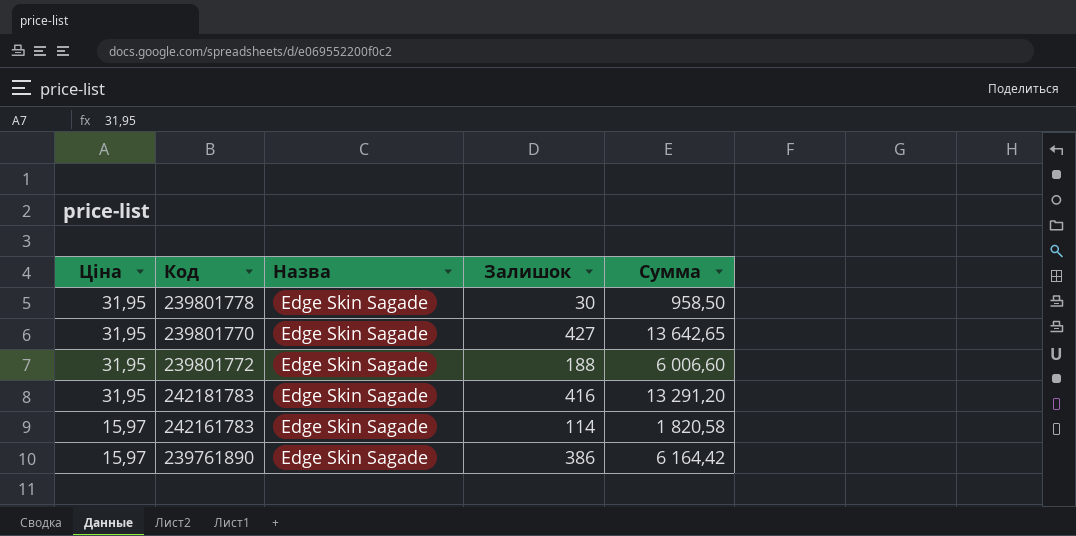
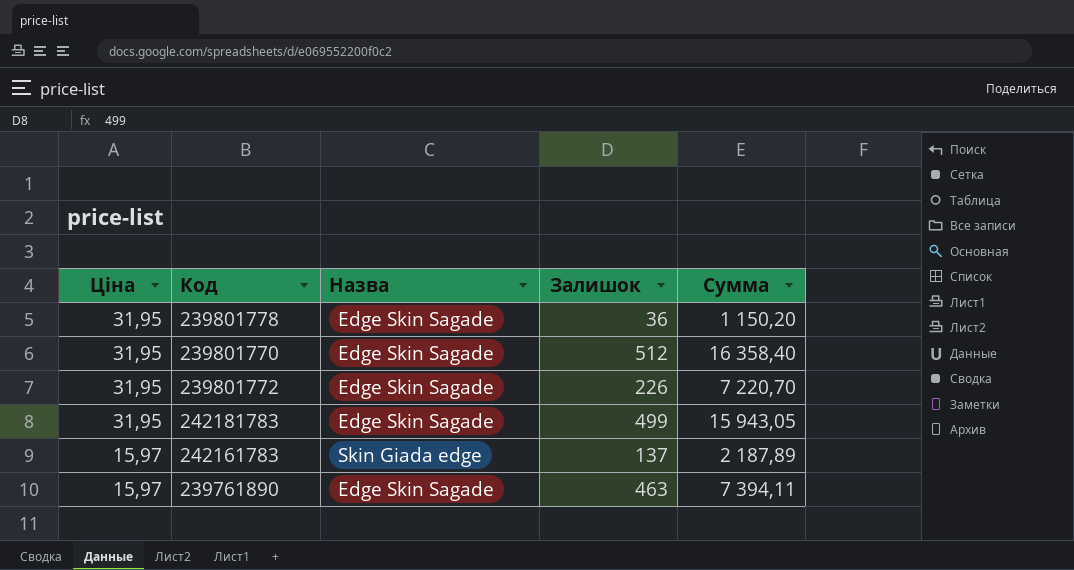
239801778 | Залишок: 30 -> 36
239801778 | Сумма: 958,50 -> 1 150,20
239801770 | Залишок: 427 -> 512
239801770 | Сумма: 13 642,65 -> 16 358,40
239801772 | Залишок: 188 -> 226
239801772 | Сумма: 6 006,60 -> 7 220,70
242181783 | Залишок: 416 -> 499
242181783 | Сумма: 13 291,20 -> 15 943,05
242161783 | Назва: Edge Skin Sagade -> Skin Giada edge
242161783 | Залишок: 114 -> 137
242161783 | Сумма: 1 820,58 -> 2 187,89
239761890 | Залишок: 386 -> 463
239761890 | Сумма: 6 164,42 -> 7 394,11

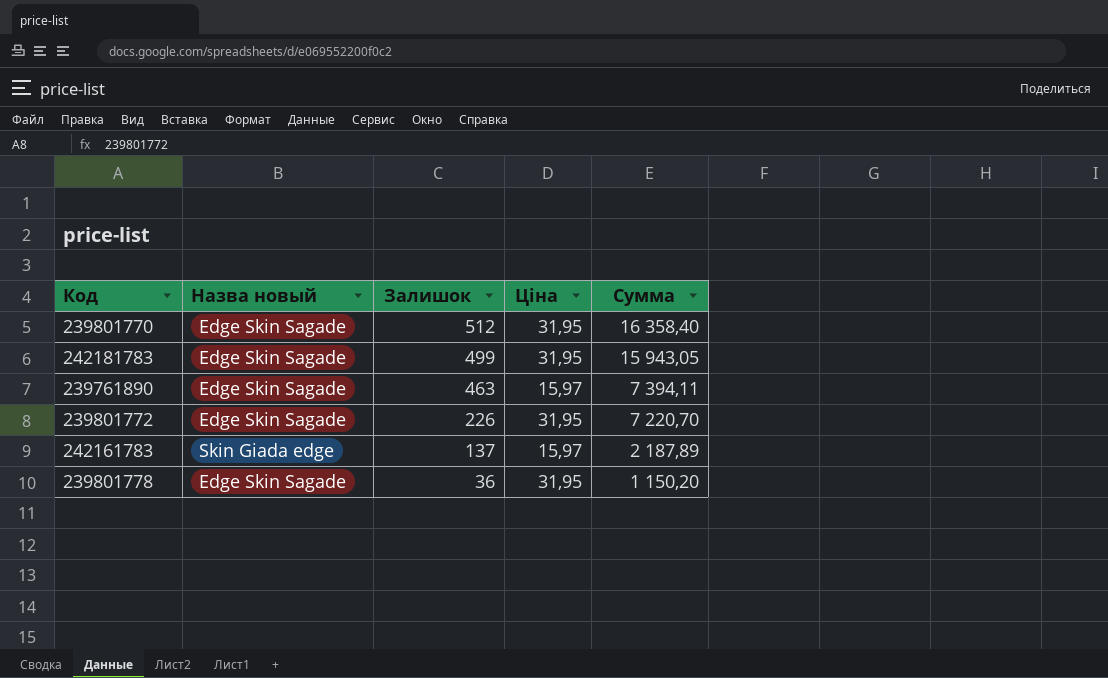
row order: Ціна descending -> Залишок descending
column name: Назва -> Назва новый
column Ціна | position: 1 -> 4

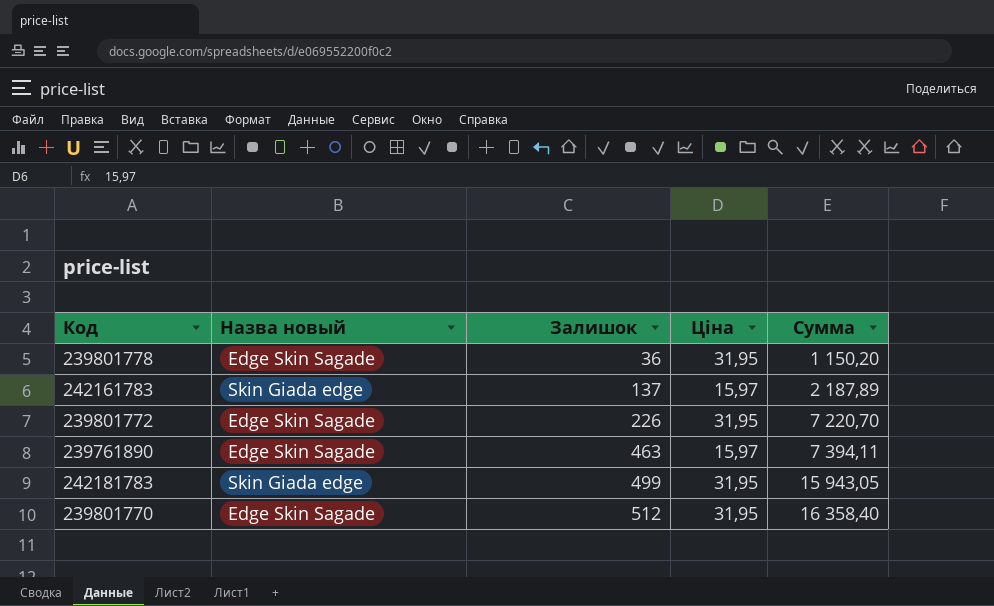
row order: Залишок descending -> Залишок ascending
242181783 | Назва новый: Edge Skin Sagade -> Skin Giada edge

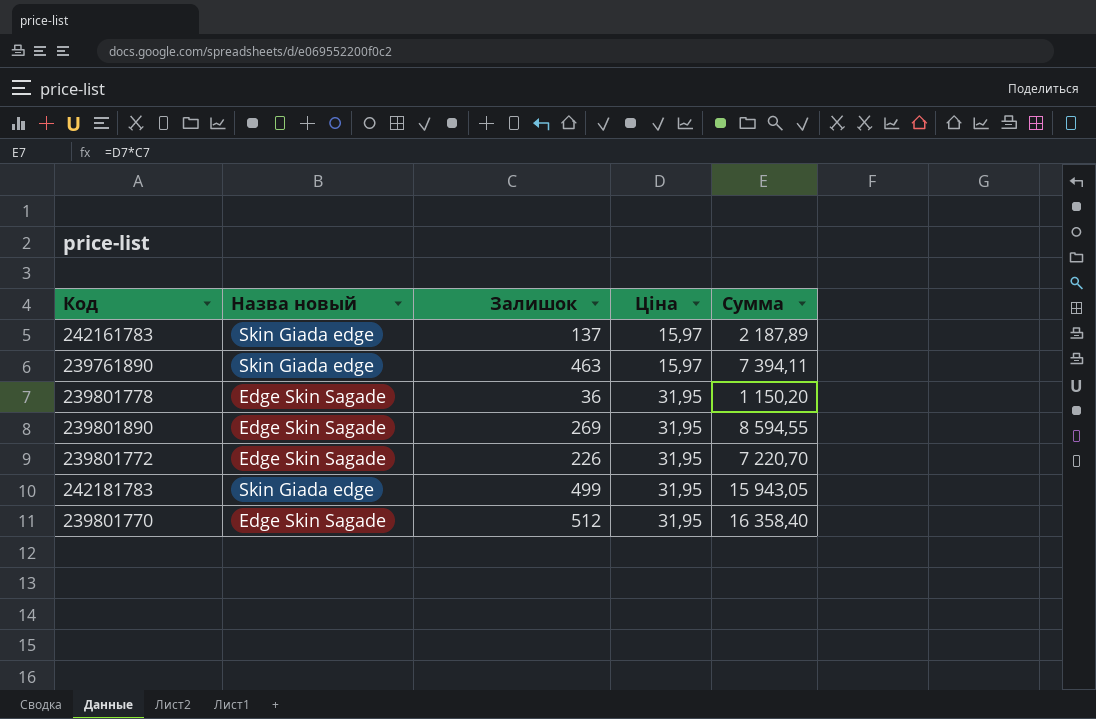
row order: Залишок ascending -> Ціна ascending
239761890 | Назва новый: Edge Skin Sagade -> Skin Giada edge
row 239801890: none -> Edge Skin Sagade | 269 | 31,95 | 8 594,55

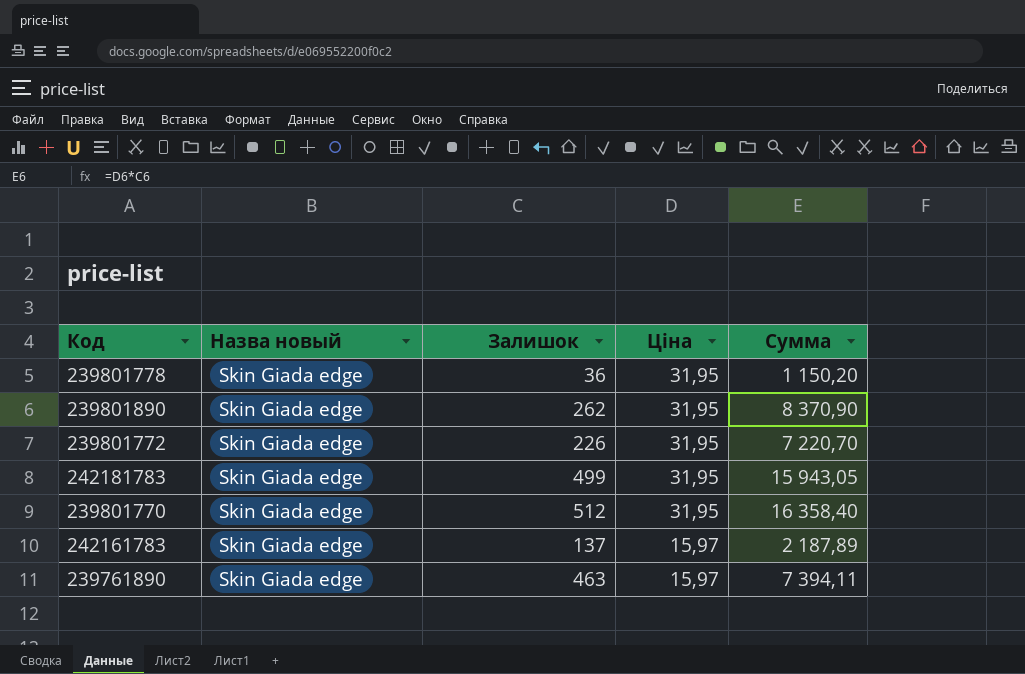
row order: Ціна ascending -> Ціна descending
239801778 | Назва новый: Edge Skin Sagade -> Skin Giada edge
239801890 | Назва новый: Edge Skin Sagade -> Skin Giada edge
239801890 | Залишок: 269 -> 262
239801890 | Сумма: 8 594,55 -> 8 370,90
239801772 | Назва новый: Edge Skin Sagade -> Skin Giada edge
239801770 | Назва новый: Edge Skin Sagade -> Skin Giada edge

